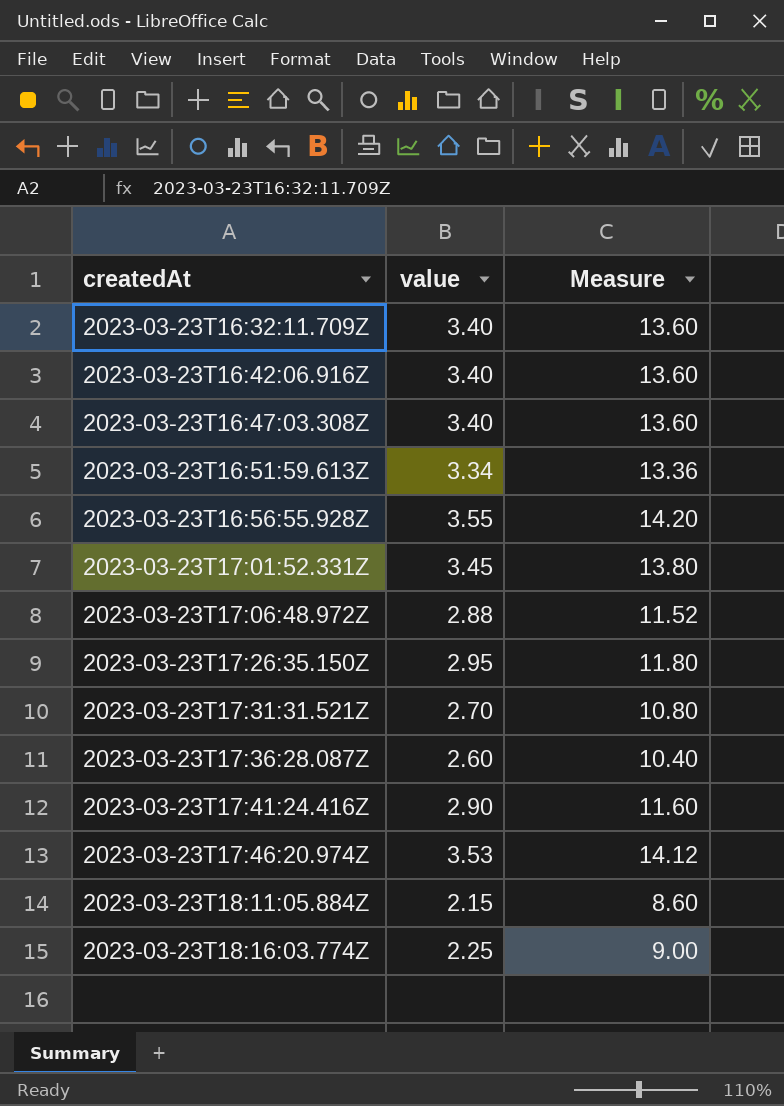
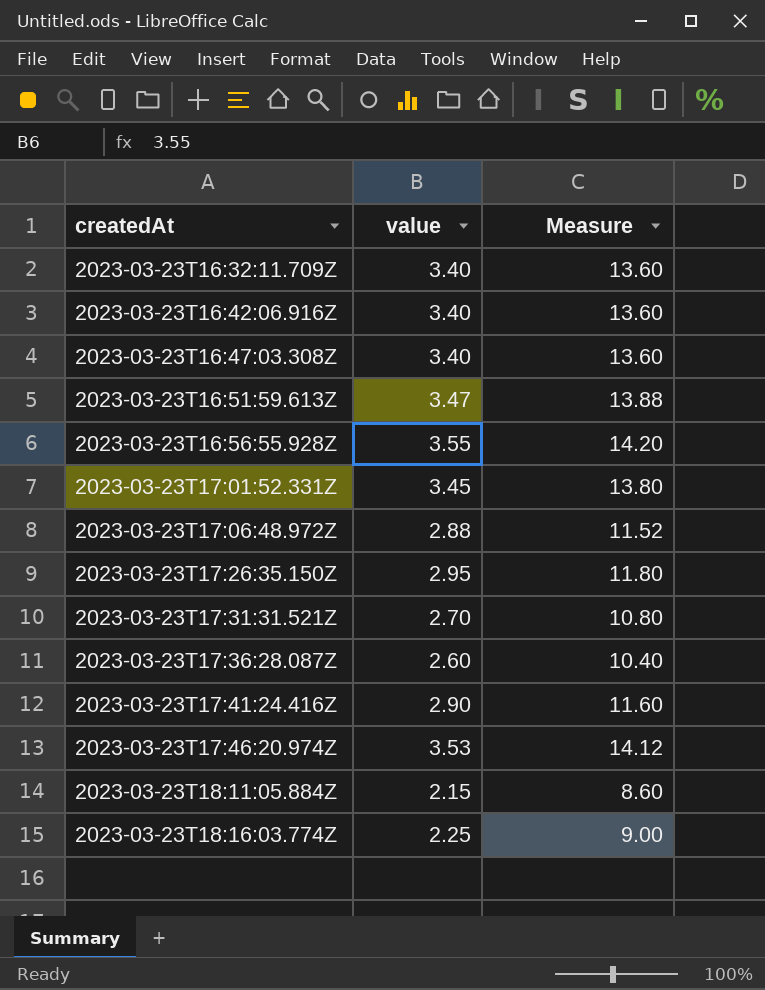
2023-03-23T16:51:59.613Z | value: 3.34 -> 3.47
2023-03-23T16:51:59.613Z | Measure: 13.36 -> 13.88

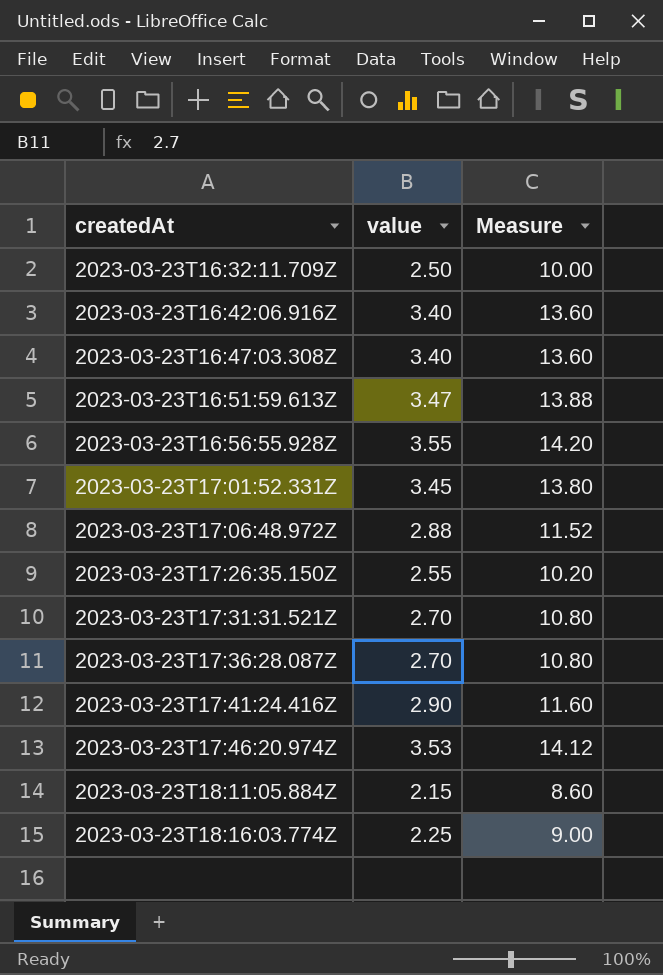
2023-03-23T16:32:11.709Z | value: 3.40 -> 2.50
2023-03-23T16:32:11.709Z | Measure: 13.60 -> 10.00
2023-03-23T17:26:35.150Z | value: 2.95 -> 2.55
2023-03-23T17:26:35.150Z | Measure: 11.80 -> 10.20
2023-03-23T17:36:28.087Z | value: 2.60 -> 2.70
2023-03-23T17:36:28.087Z | Measure: 10.40 -> 10.80

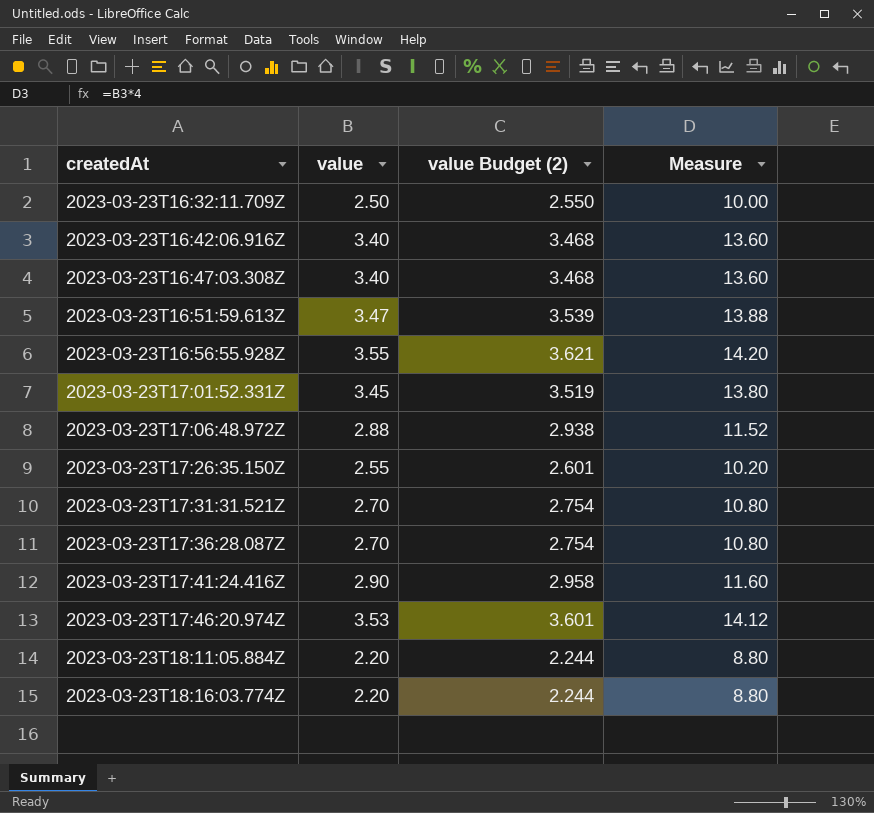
column value Budget (2) | formula: none -> [value] * 1.02
2023-03-23T18:11:05.884Z | value: 2.15 -> 2.20
2023-03-23T18:11:05.884Z | Measure: 8.60 -> 8.80
2023-03-23T18:16:03.774Z | value: 2.25 -> 2.20
2023-03-23T18:16:03.774Z | Measure: 9.00 -> 8.80

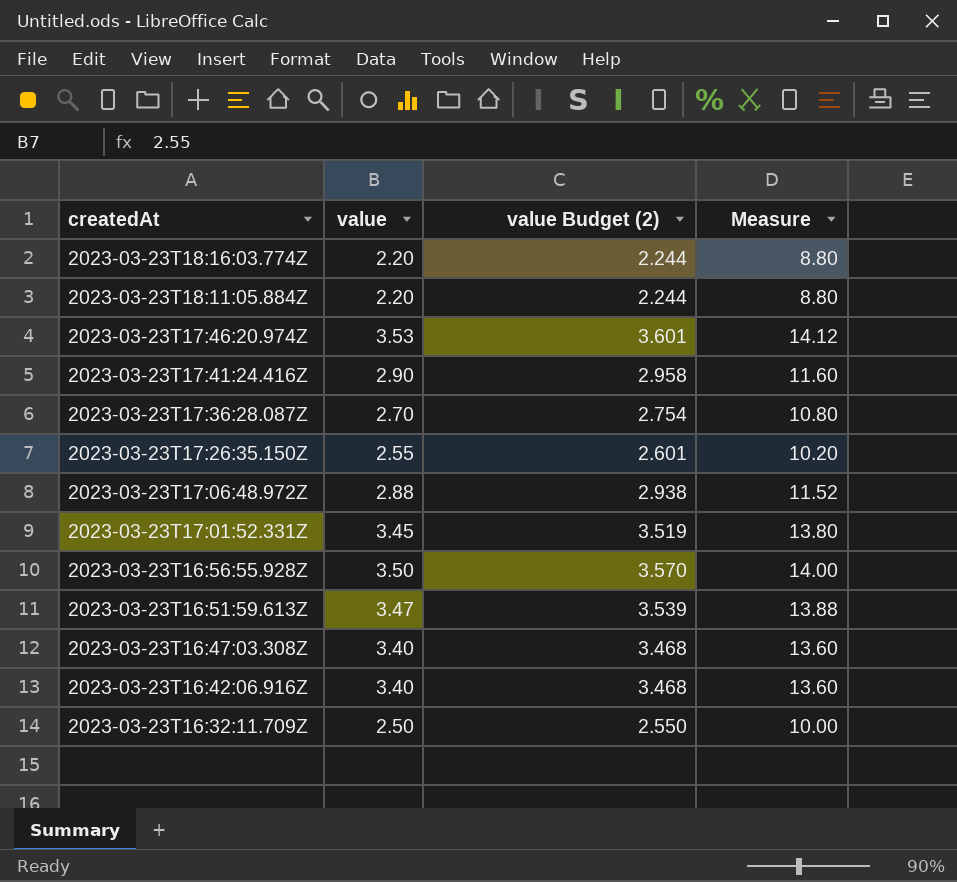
row order: createdAt ascending -> createdAt descending
row 2023-03-23T17:31:31.521Z: 2.70 | 2.754 | 10.80 -> none
2023-03-23T16:56:55.928Z | value: 3.55 -> 3.50
2023-03-23T16:56:55.928Z | value Budget (2): 3.621 -> 3.570
2023-03-23T16:56:55.928Z | Measure: 14.20 -> 14.00

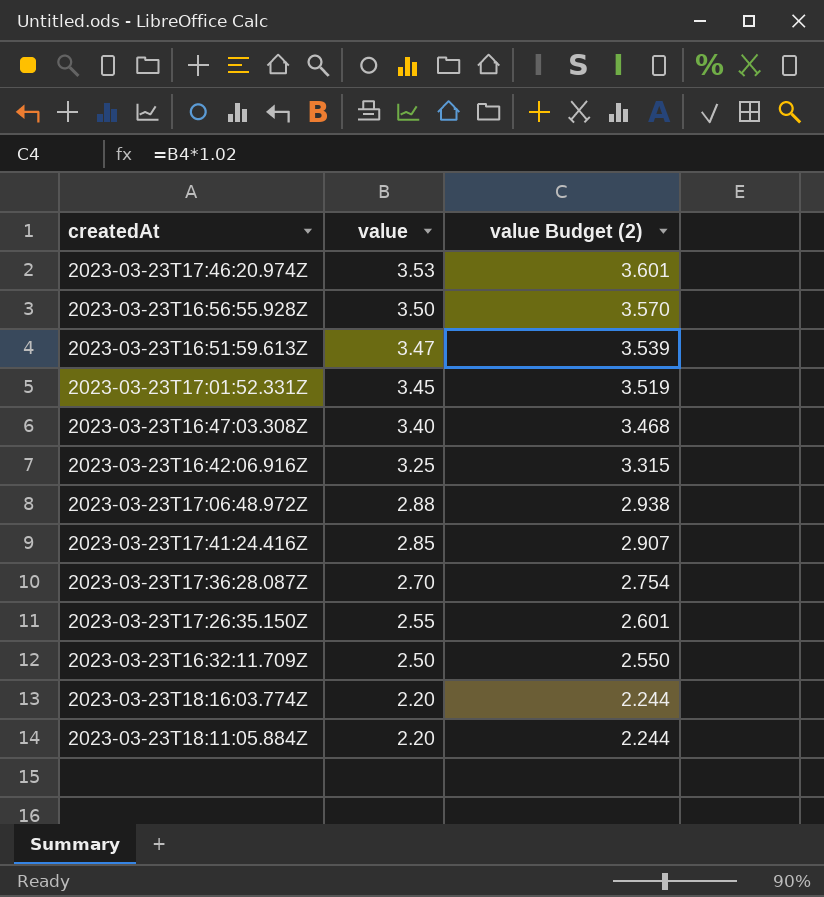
row order: createdAt descending -> value descending
column Measure | formula: [value] * 4 -> none
2023-03-23T16:42:06.916Z | value: 3.40 -> 3.25
2023-03-23T16:42:06.916Z | value Budget (2): 3.468 -> 3.315
2023-03-23T17:41:24.416Z | value: 2.90 -> 2.85
2023-03-23T17:41:24.416Z | value Budget (2): 2.958 -> 2.907

